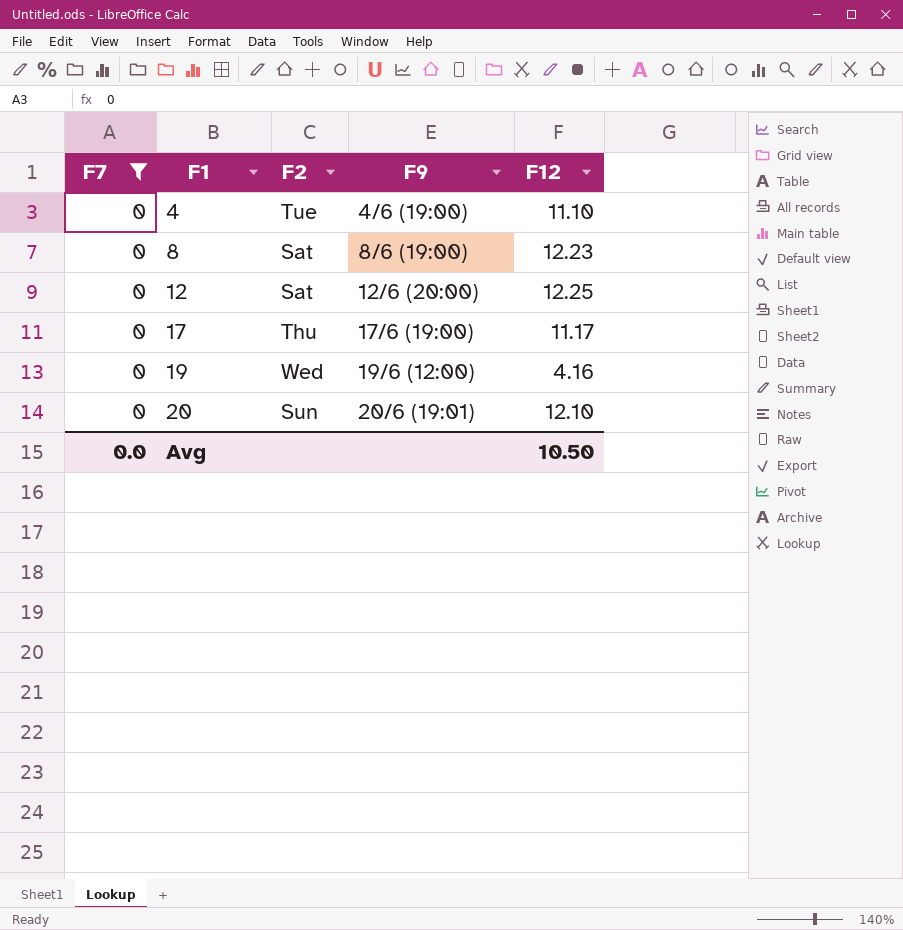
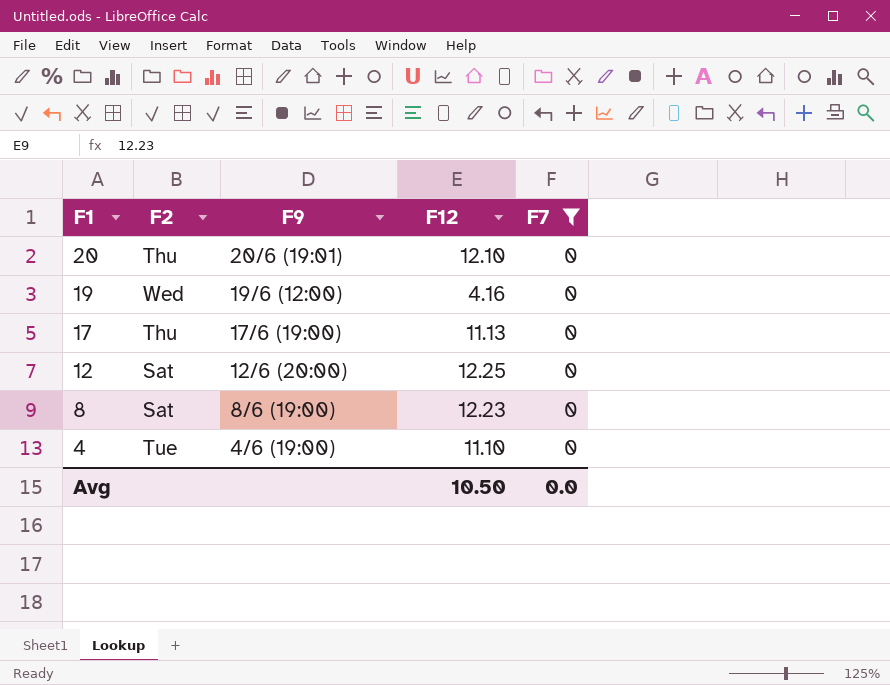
row order: F1 ascending -> F1 descending
column F7 | position: 1 -> 5
20 | F2: Sun -> Thu
17 | F12: 11.17 -> 11.13

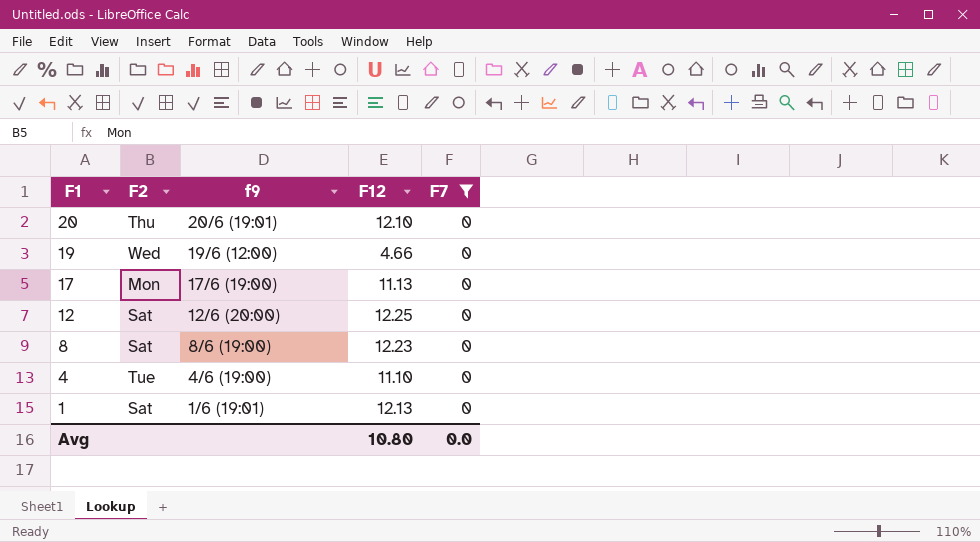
column name: F9 -> f9
19 | F12: 4.16 -> 4.66
17 | F2: Thu -> Mon
row 1: none -> Sat | 1/6 (19:01) | 12.13 | 0
Avg | F12: 10.50 -> 10.80

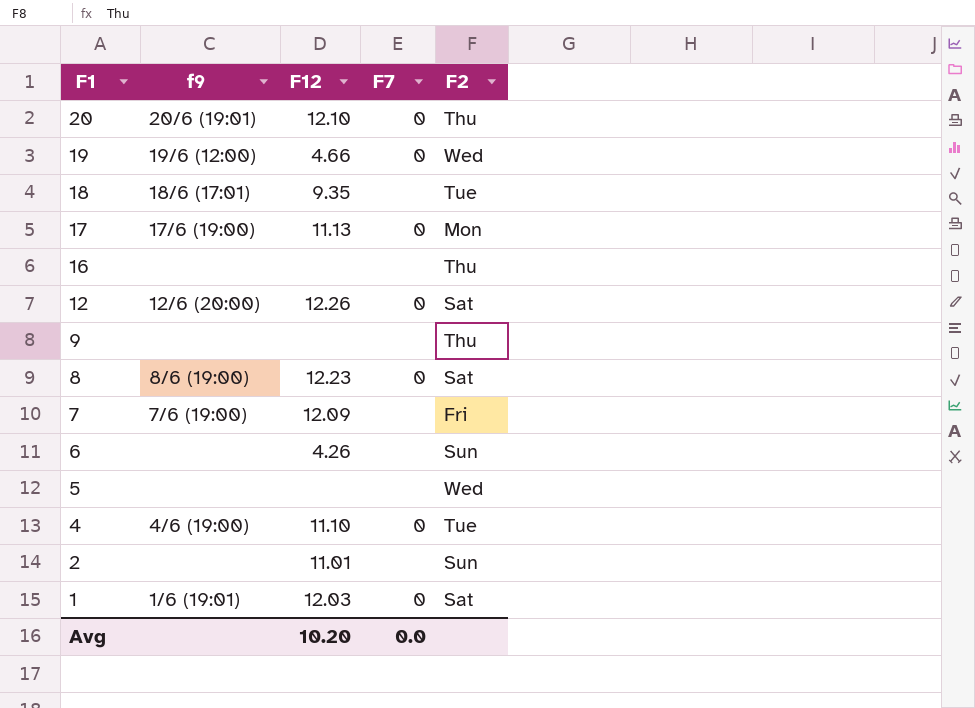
filter: F7 = 0 -> none
column F2 | position: 2 -> 5
12 | F12: 12.25 -> 12.26
1 | F12: 12.13 -> 12.03
Avg | F12: 10.80 -> 10.20

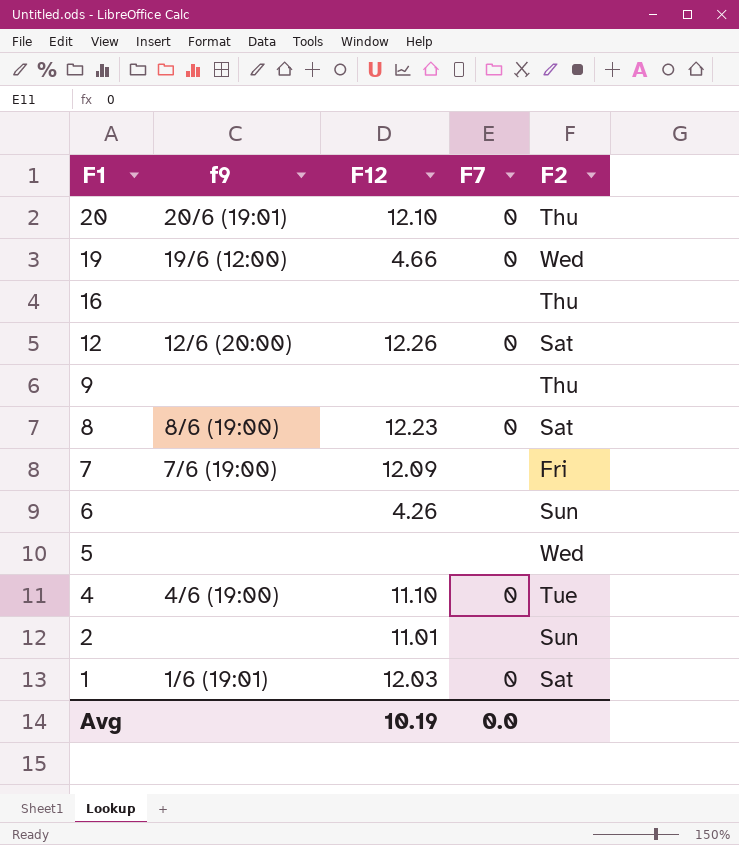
row 18: 18/6 (17:01) | 9.35 | none | Tue -> none
row 17: 17/6 (19:00) | 11.13 | 0 | Mon -> none
Avg | F12: 10.20 -> 10.19

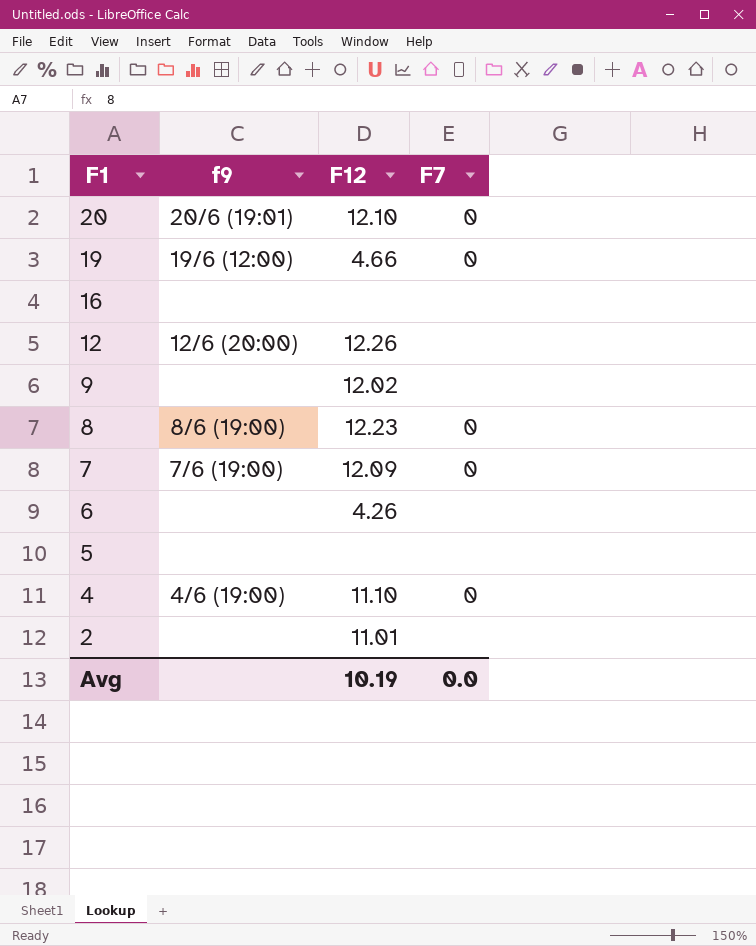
column F2 | position: 5 -> none
row 1: 1/6 (19:01) | 12.03 | 0 | Sat -> none
12 | F7: 0 -> none
9 | F12: none -> 12.02
7 | F7: none -> 0

